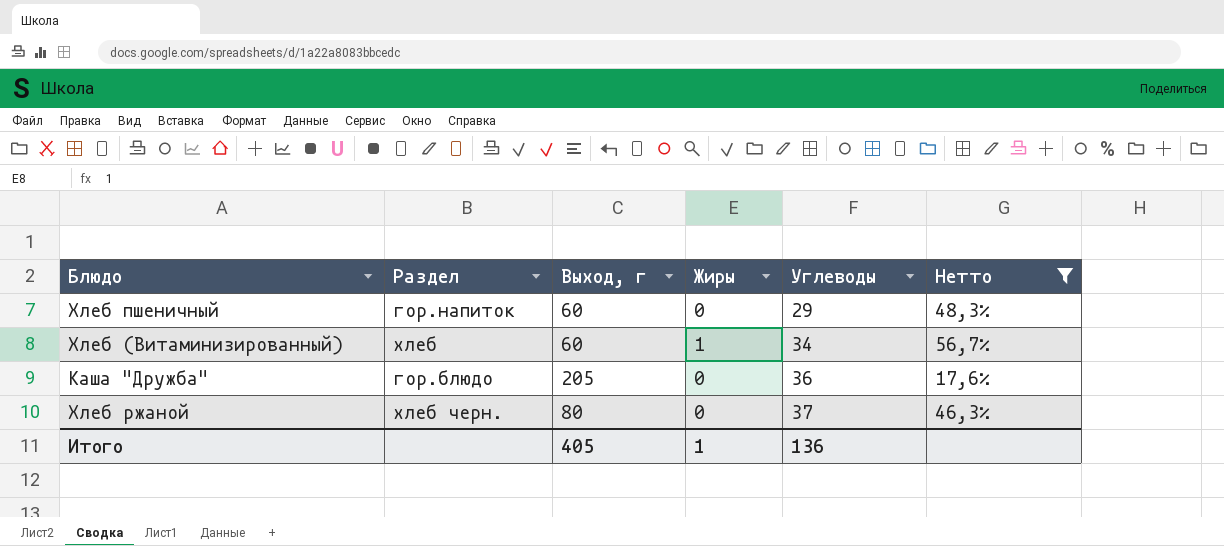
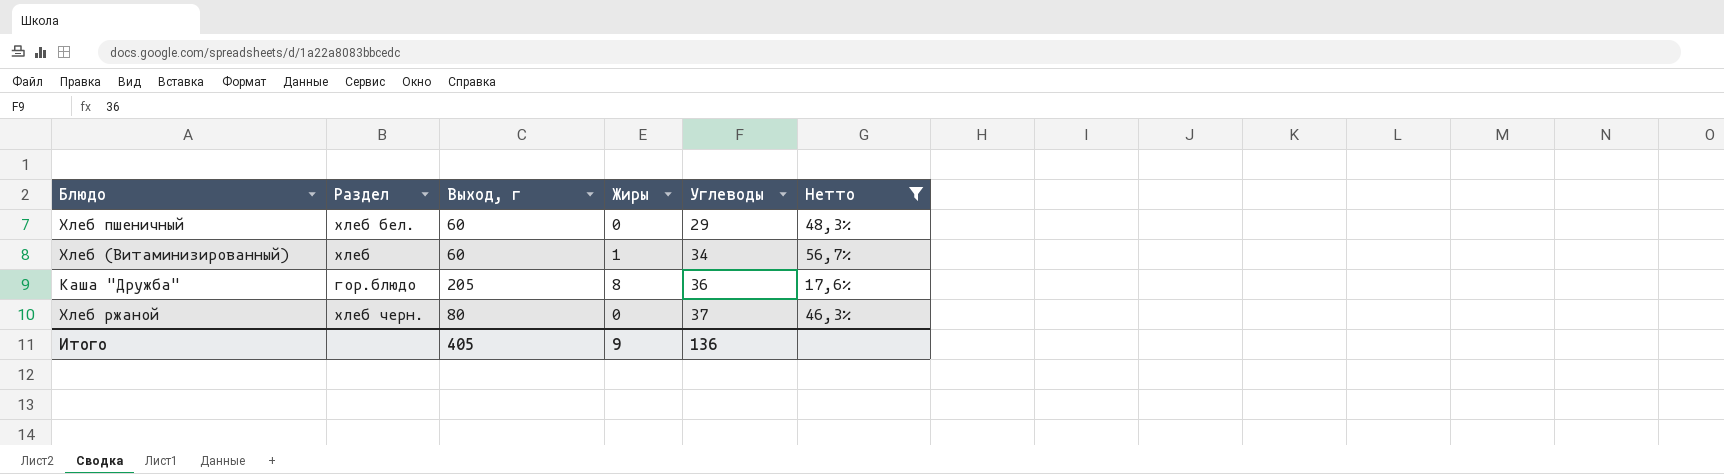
Хлеб пшеничный | Раздел: гор.напиток -> хлеб бел.
Каша "Дружба" | Жиры: 0 -> 8
Итого | Жиры: 1 -> 9

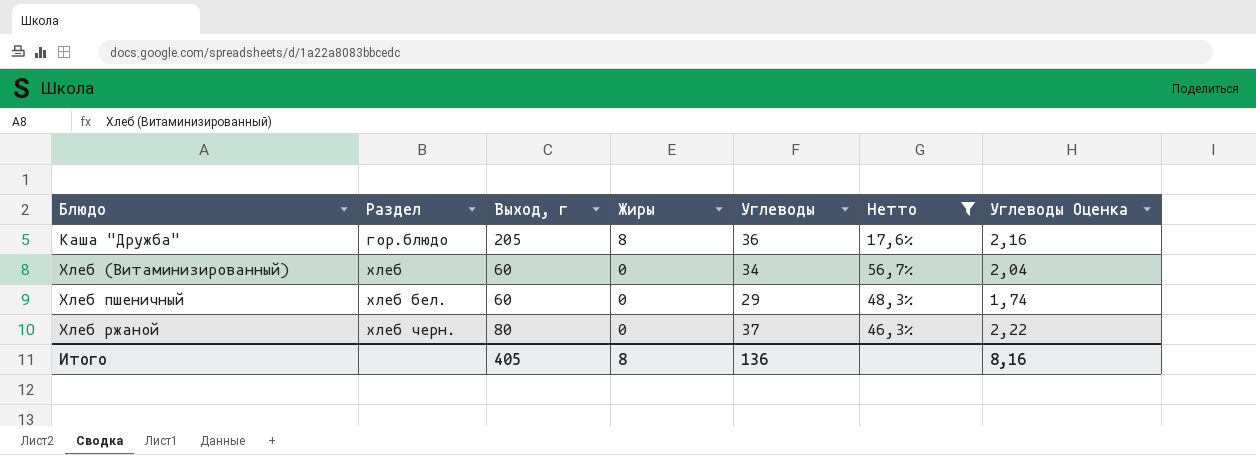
row order: Углеводы ascending -> Блюдо ascending
column Углеводы Оценка | formula: none -> [Углеводы] * 0,06
Хлеб (Витаминизированный) | Жиры: 1 -> 0
Итого | Жиры: 9 -> 8

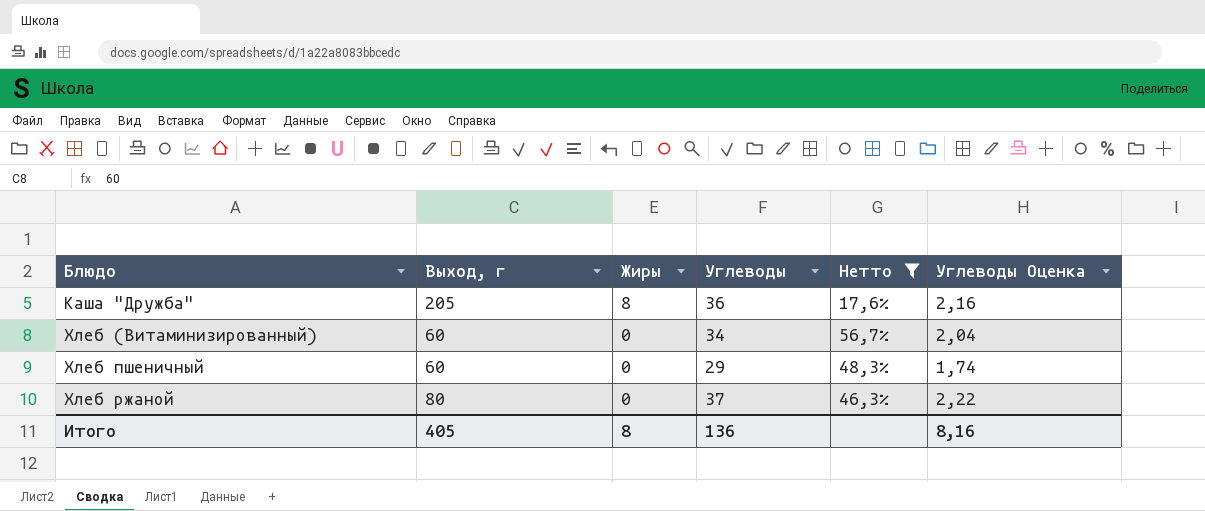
column Раздел | position: 2 -> none

